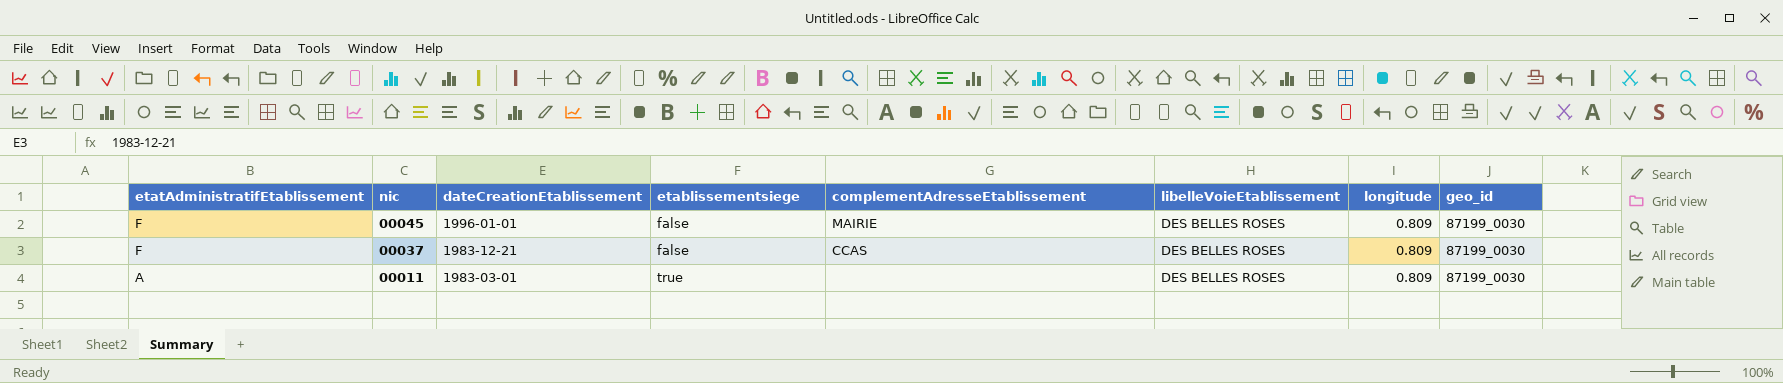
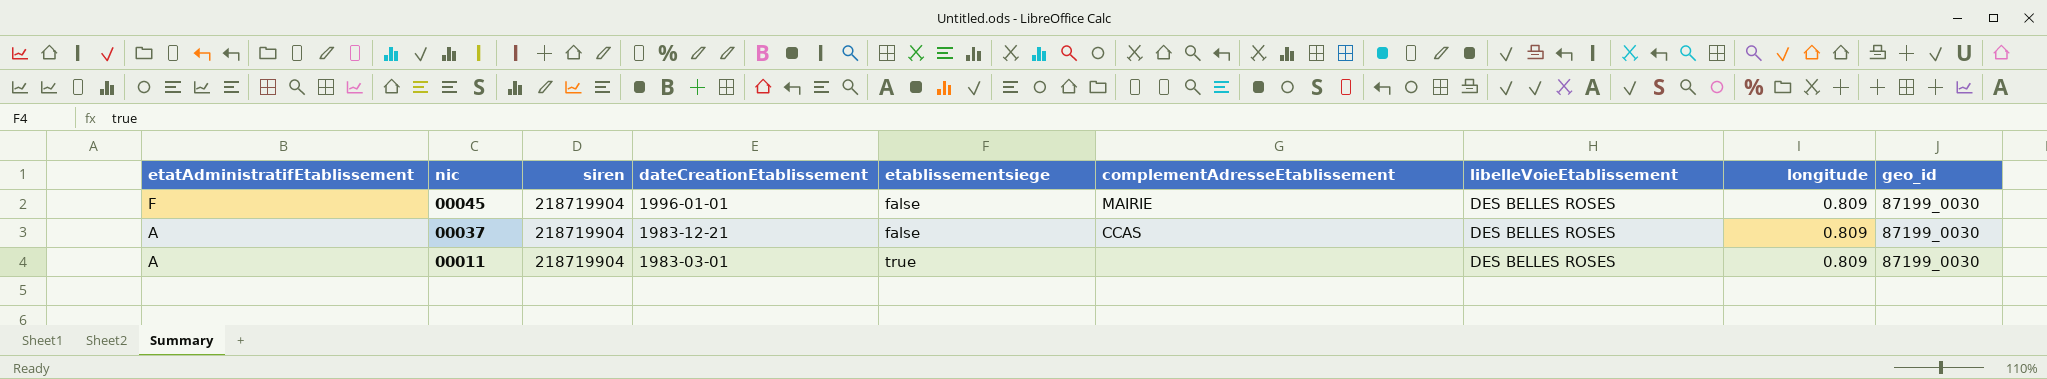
column siren | position: none -> 3
00037 | etatAdministratifEtablissement: F -> A

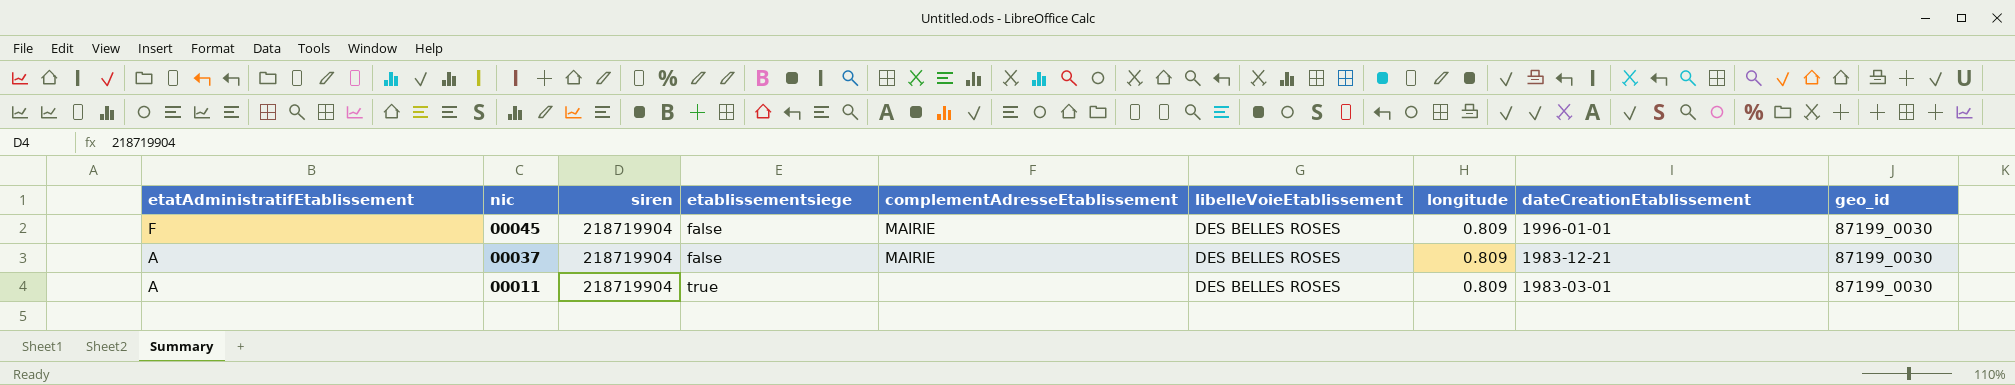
column dateCreationEtablissement | position: 4 -> 8
00037 | complementAdresseEtablissement: CCAS -> MAIRIE

